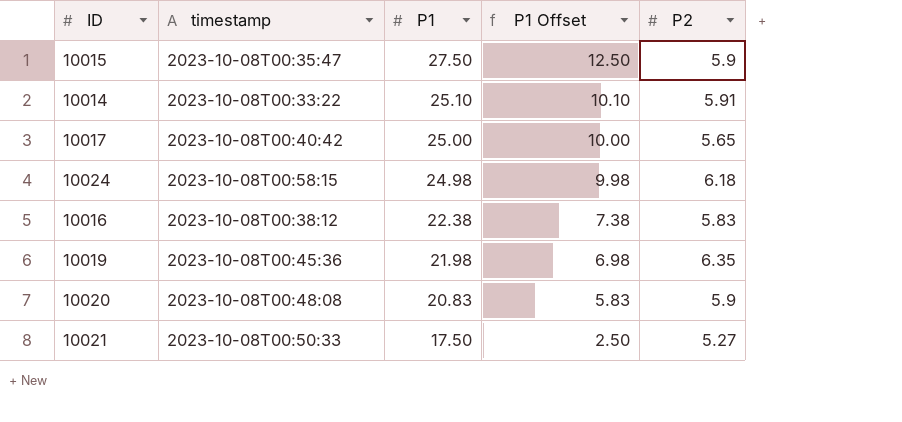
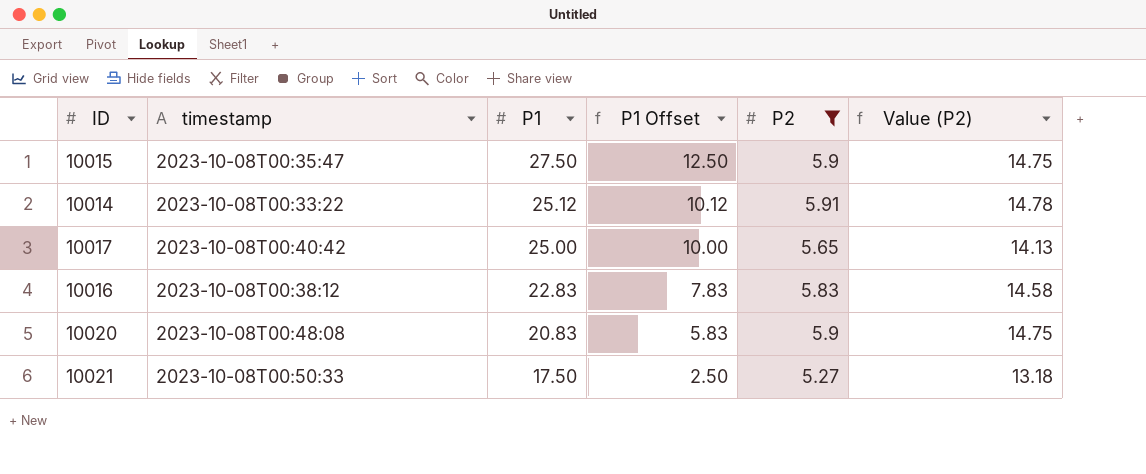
filter: none -> P2 <= 5.91
column Value (P2) | formula: none -> [P2] * 2.5
10014 | P1: 25.10 -> 25.12
10014 | P1 Offset: 10.10 -> 10.12
10016 | P1: 22.38 -> 22.83
10016 | P1 Offset: 7.38 -> 7.83

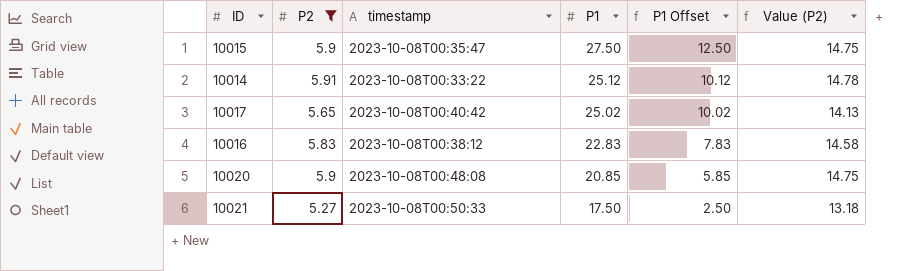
column P2 | position: 5 -> 2
10017 | P1: 25.00 -> 25.02
10017 | P1 Offset: 10.00 -> 10.02
10020 | P1: 20.83 -> 20.85
10020 | P1 Offset: 5.83 -> 5.85

